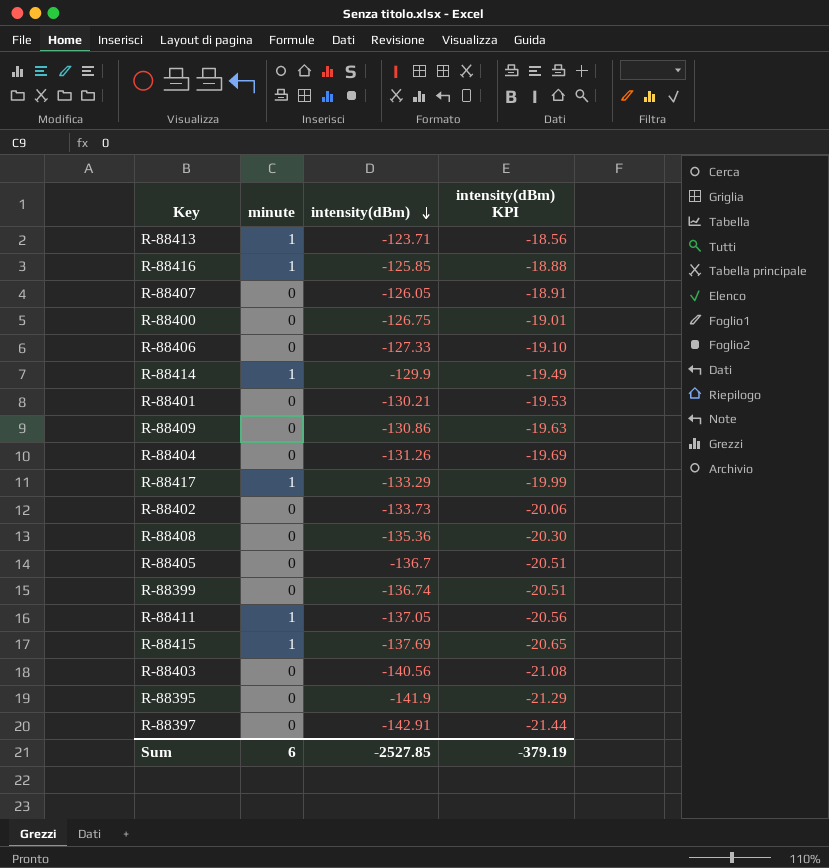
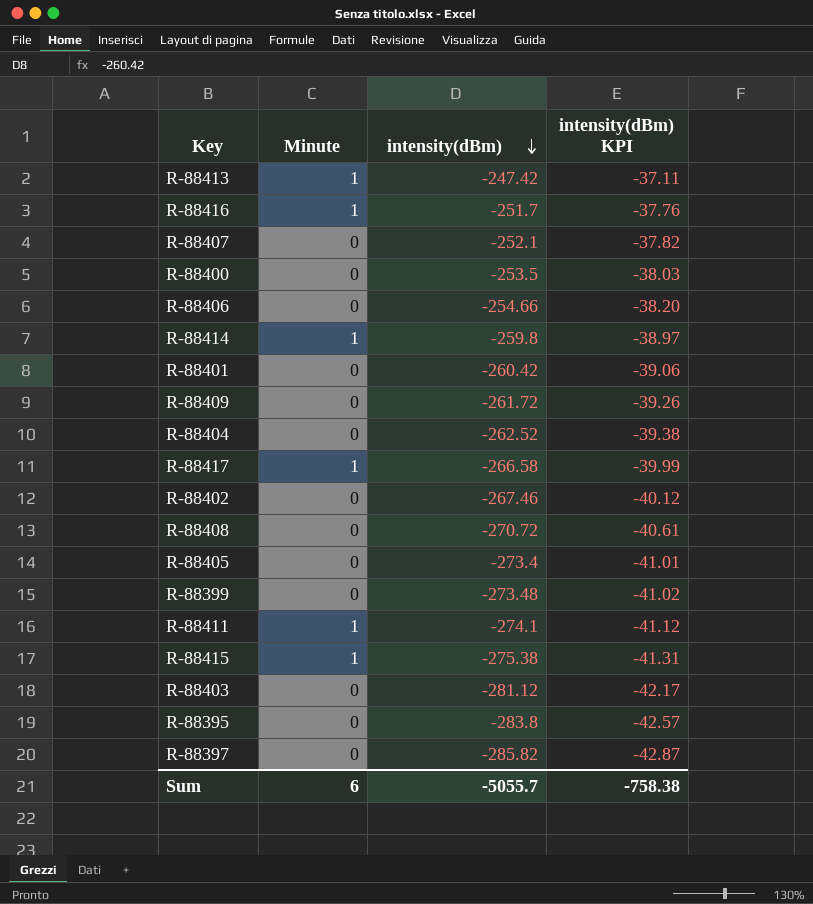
column name: minute -> Minute
R-88413 | intensity(dBm): -123.71 -> -247.42
R-88413 | intensity(dBm) KPI: -18.56 -> -37.11
R-88416 | intensity(dBm): -125.85 -> -251.7
R-88416 | intensity(dBm) KPI: -18.88 -> -37.76
R-88407 | intensity(dBm): -126.05 -> -252.1
R-88407 | intensity(dBm) KPI: -18.91 -> -37.82
R-88400 | intensity(dBm): -126.75 -> -253.5
R-88400 | intensity(dBm) KPI: -19.01 -> -38.03
R-88406 | intensity(dBm): -127.33 -> -254.66
R-88406 | intensity(dBm) KPI: -19.10 -> -38.20
R-88414 | intensity(dBm): -129.9 -> -259.8
R-88414 | intensity(dBm) KPI: -19.49 -> -38.97
R-88401 | intensity(dBm): -130.21 -> -260.42
R-88401 | intensity(dBm) KPI: -19.53 -> -39.06
R-88409 | intensity(dBm): -130.86 -> -261.72
R-88409 | intensity(dBm) KPI: -19.63 -> -39.26
R-88404 | intensity(dBm): -131.26 -> -262.52
R-88404 | intensity(dBm) KPI: -19.69 -> -39.38
R-88417 | intensity(dBm): -133.29 -> -266.58
R-88417 | intensity(dBm) KPI: -19.99 -> -39.99
R-88402 | intensity(dBm): -133.73 -> -267.46
R-88402 | intensity(dBm) KPI: -20.06 -> -40.12
R-88408 | intensity(dBm): -135.36 -> -270.72
R-88408 | intensity(dBm) KPI: -20.30 -> -40.61
R-88405 | intensity(dBm): -136.7 -> -273.4
R-88405 | intensity(dBm) KPI: -20.51 -> -41.01
R-88399 | intensity(dBm): -136.74 -> -273.48
R-88399 | intensity(dBm) KPI: -20.51 -> -41.02
R-88411 | intensity(dBm): -137.05 -> -274.1
R-88411 | intensity(dBm) KPI: -20.56 -> -41.12
R-88415 | intensity(dBm): -137.69 -> -275.38
R-88415 | intensity(dBm) KPI: -20.65 -> -41.31
R-88403 | intensity(dBm): -140.56 -> -281.12
R-88403 | intensity(dBm) KPI: -21.08 -> -42.17
R-88395 | intensity(dBm): -141.9 -> -283.8
R-88395 | intensity(dBm) KPI: -21.29 -> -42.57
R-88397 | intensity(dBm): -142.91 -> -285.82
R-88397 | intensity(dBm) KPI: -21.44 -> -42.87
Sum | intensity(dBm): -2527.85 -> -5055.7
Sum | intensity(dBm) KPI: -379.19 -> -758.38

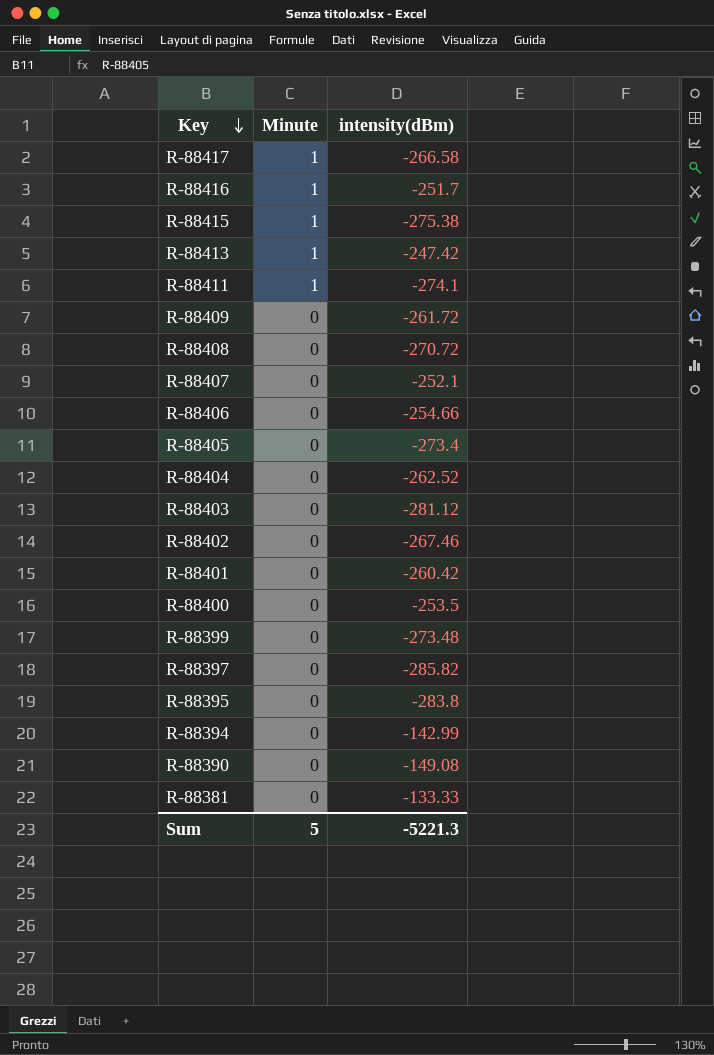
row order: intensity(dBm) descending -> Key descending
column intensity(dBm) KPI | formula: [intensity(dBm)] * 0.15 -> none
row R-88414: 1 | -259.8 | -38.97 -> none
row R-88394: none -> 0 | -142.99
row R-88390: none -> 0 | -149.08
row R-88381: none -> 0 | -133.33
Sum | Minute: 6 -> 5
Sum | intensity(dBm): -5055.7 -> -5221.3

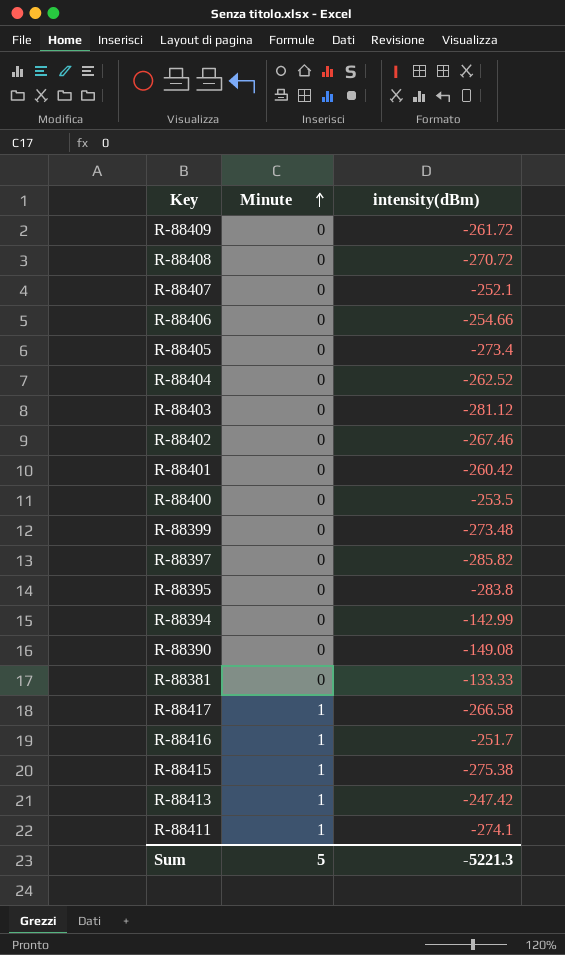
row order: Key descending -> Minute ascending

